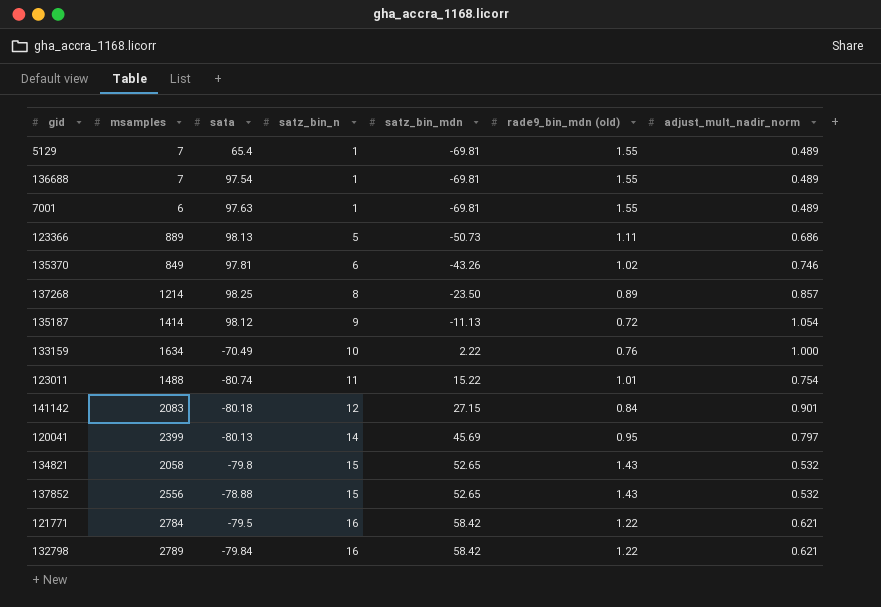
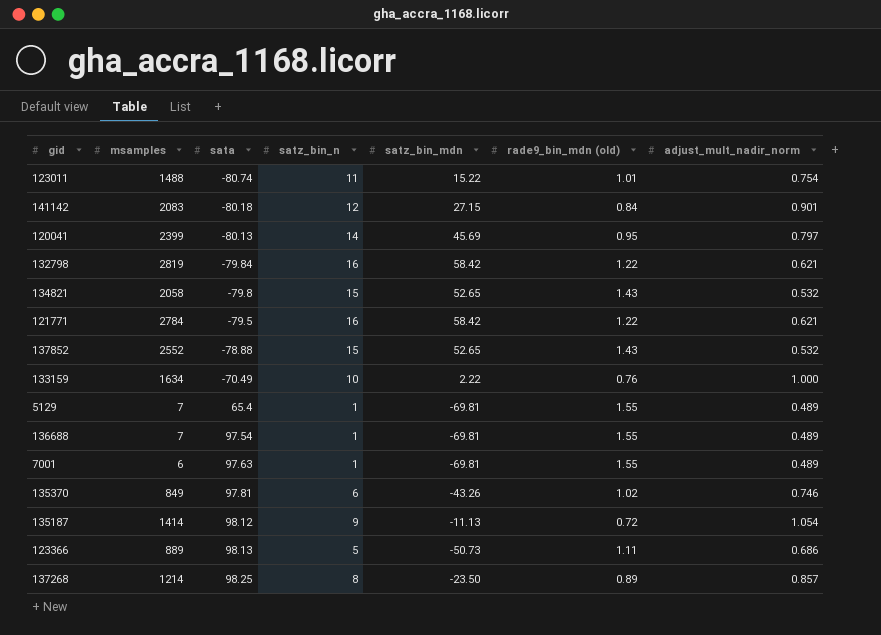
row order: satz_bin_n ascending -> sata ascending
132798 | msamples: 2789 -> 2819
137852 | msamples: 2556 -> 2552

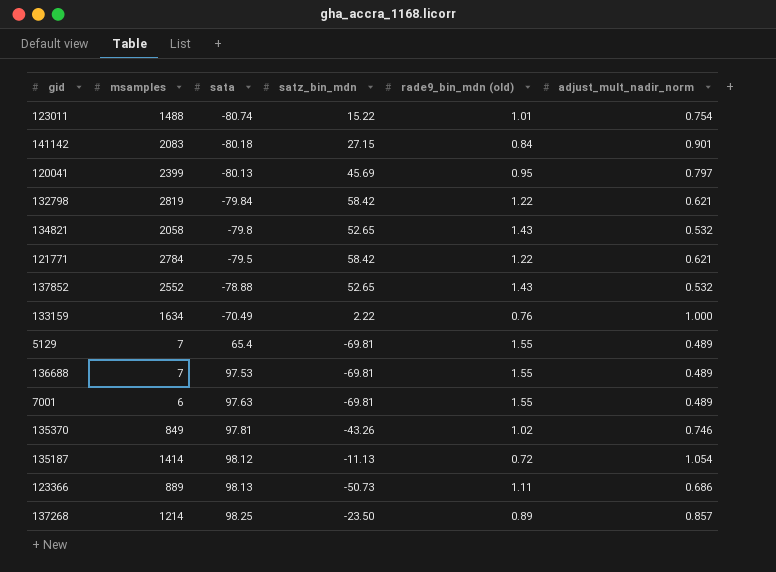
column satz_bin_n | position: 4 -> none
136688 | sata: 97.54 -> 97.53

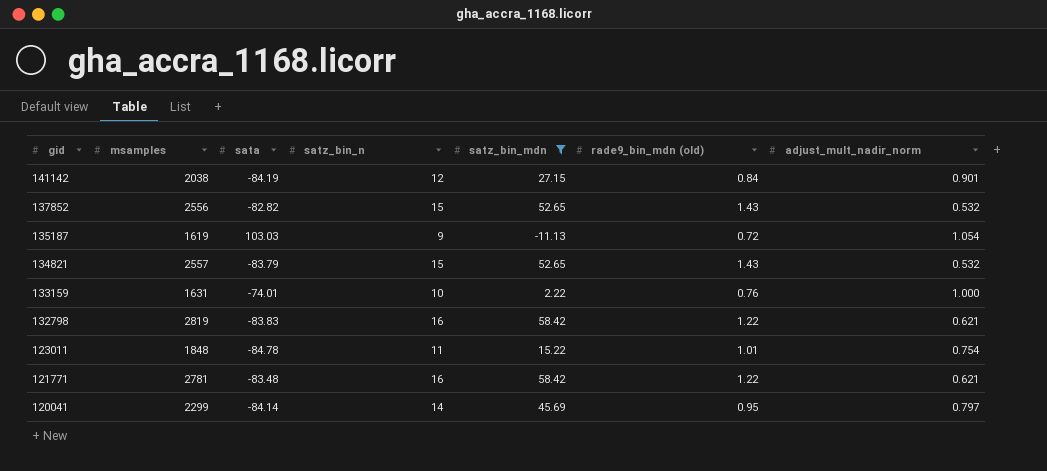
filter: none -> satz_bin_mdn >= -11.13
row order: sata ascending -> gid descending
column satz_bin_n | position: none -> 4
141142 | msamples: 2083 -> 2038
141142 | sata: -80.18 -> -84.19
137852 | msamples: 2552 -> 2556
137852 | sata: -78.88 -> -82.82
135187 | msamples: 1414 -> 1619
135187 | sata: 98.12 -> 103.03
134821 | msamples: 2058 -> 2557
134821 | sata: -79.8 -> -83.79
133159 | msamples: 1634 -> 1631
133159 | sata: -70.49 -> -74.01
132798 | sata: -79.84 -> -83.83
123011 | msamples: 1488 -> 1848
123011 | sata: -80.74 -> -84.78
121771 | msamples: 2784 -> 2781
121771 | sata: -79.5 -> -83.48
120041 | msamples: 2399 -> 2299
120041 | sata: -80.13 -> -84.14

